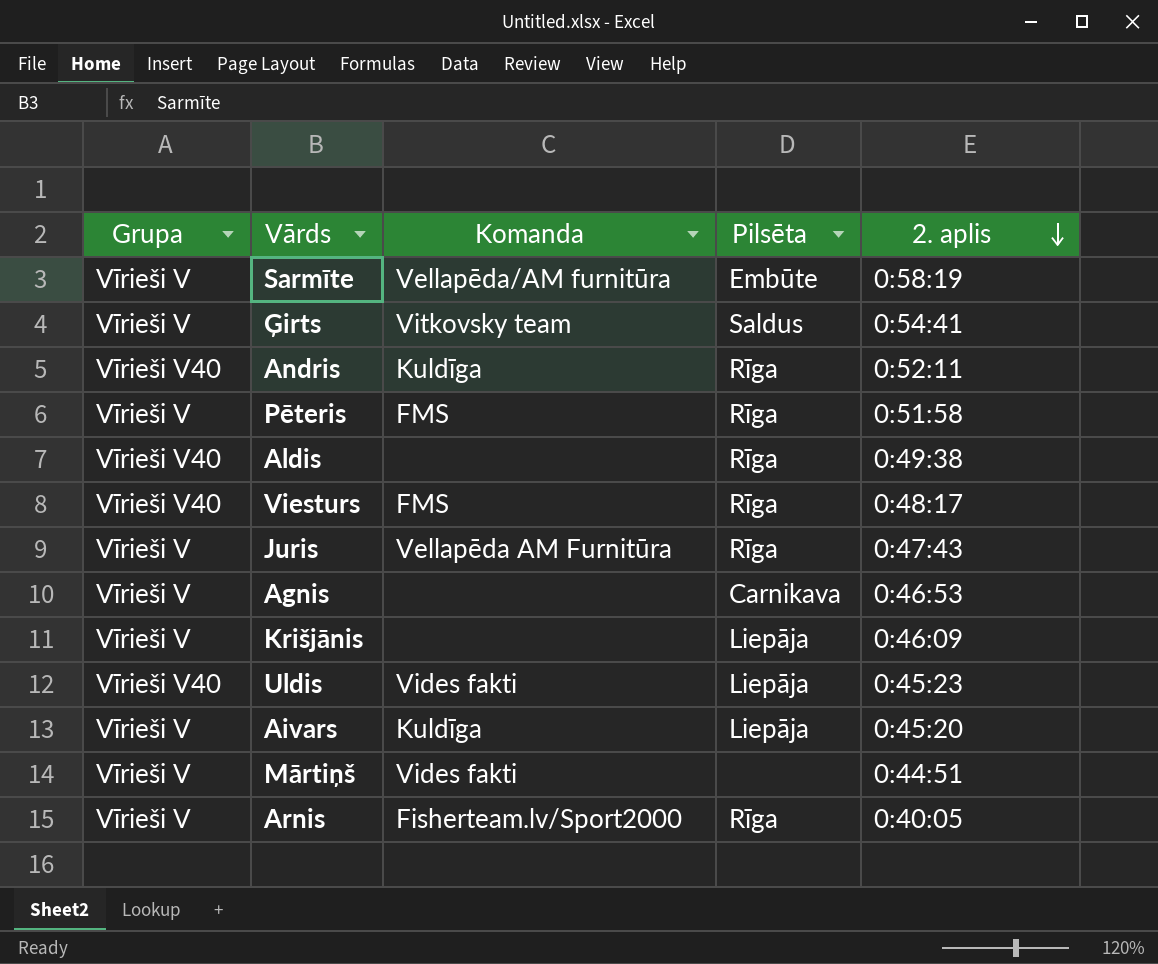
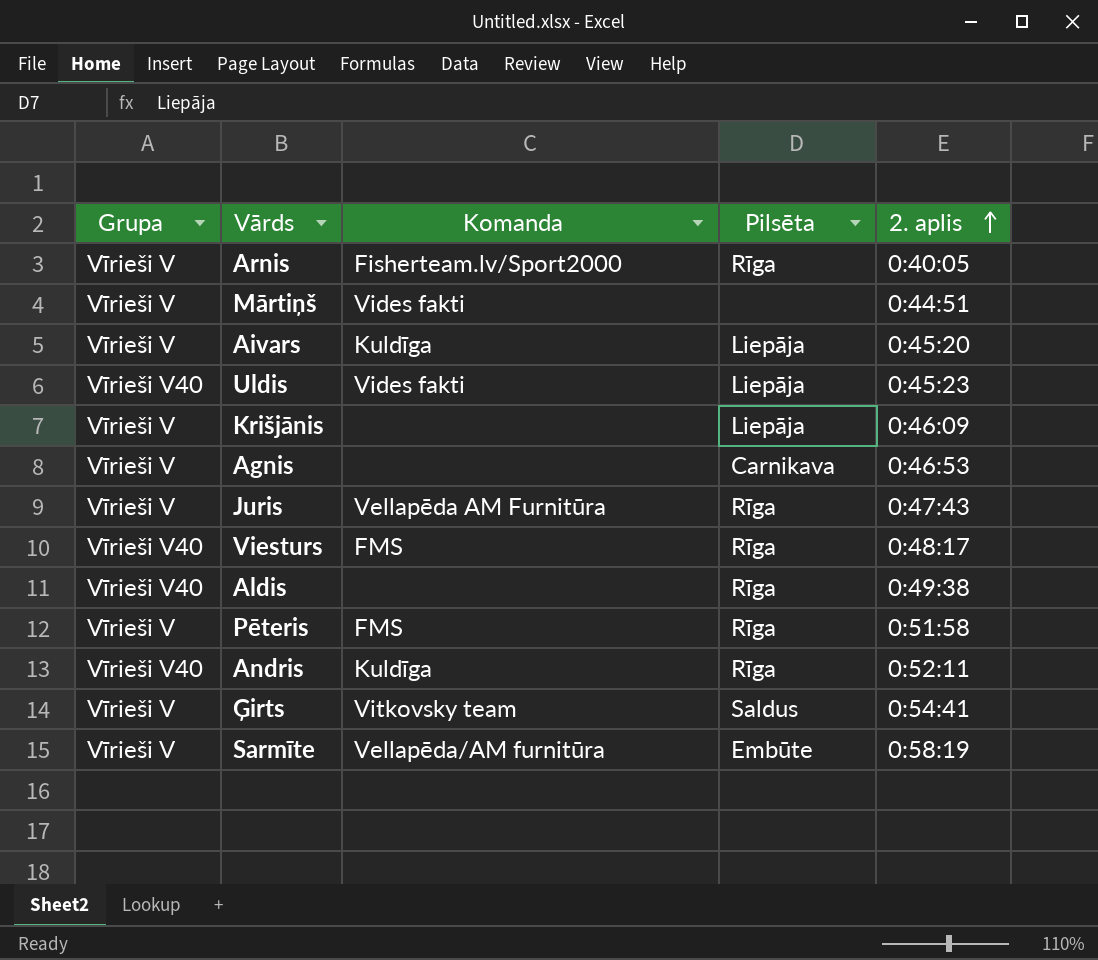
row order: 2. aplis descending -> 2. aplis ascending

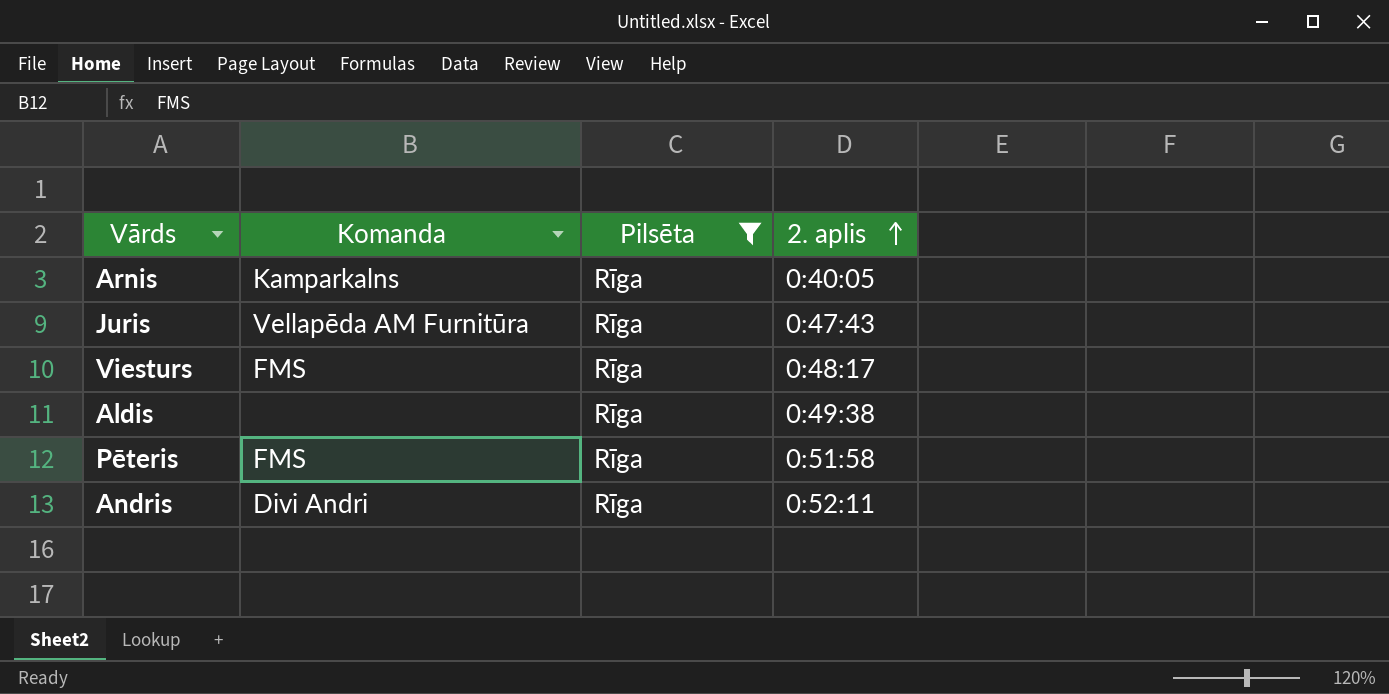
filter: none -> Pilsēta = Rīga
column Grupa | position: 1 -> none
Arnis | Komanda: Fisherteam.lv/Sport2000 -> Kamparkalns
Andris | Komanda: Kuldīga -> Divi Andri

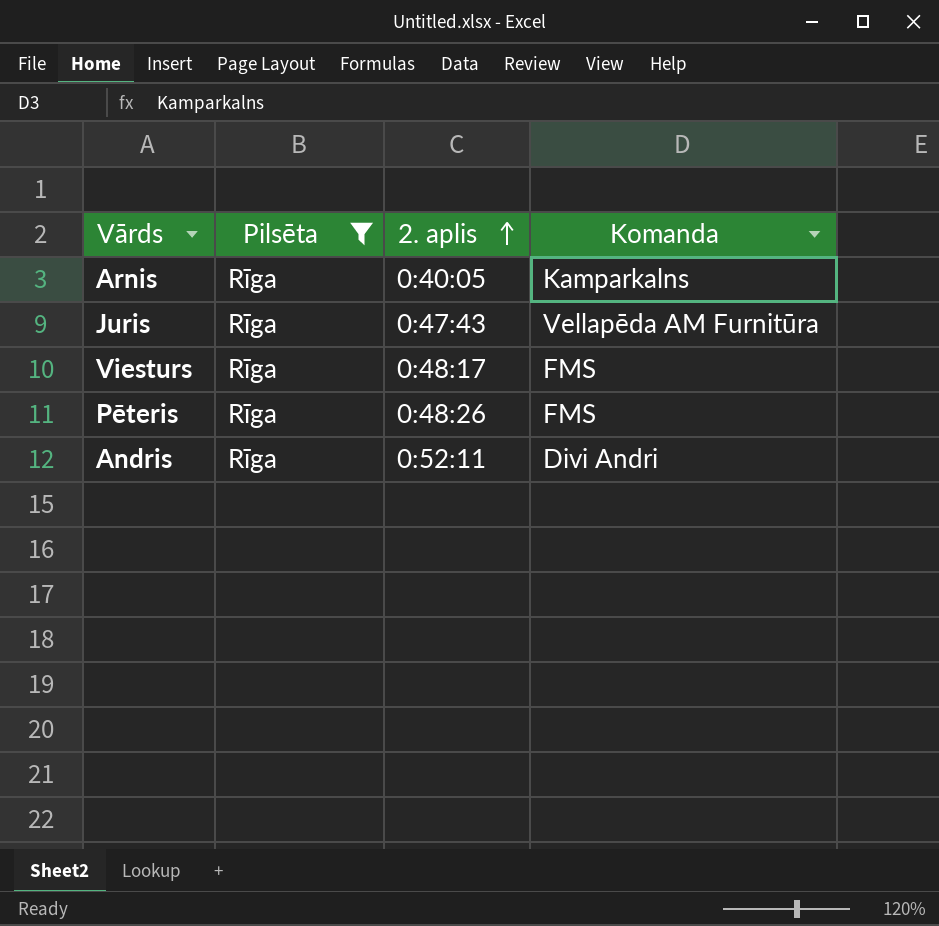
column Komanda | position: 2 -> 4
row Aldis: none | Rīga | 0:49:38 -> none
Pēteris | 2. aplis: 0:51:58 -> 0:48:26

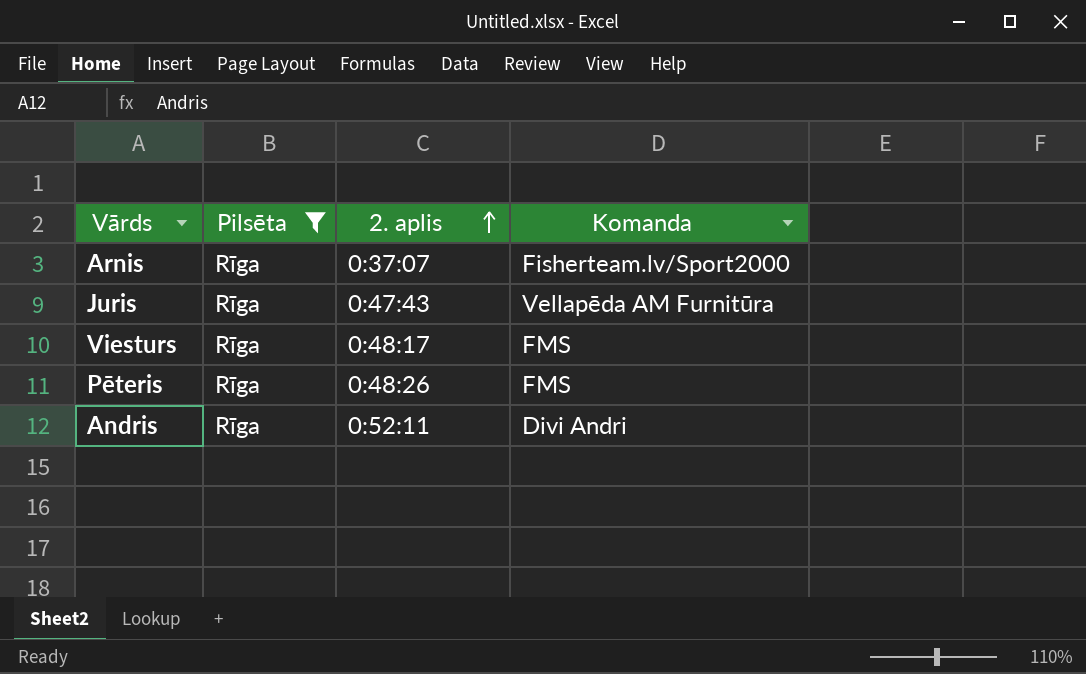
Arnis | 2. aplis: 0:40:05 -> 0:37:07
Arnis | Komanda: Kamparkalns -> Fisherteam.lv/Sport2000

